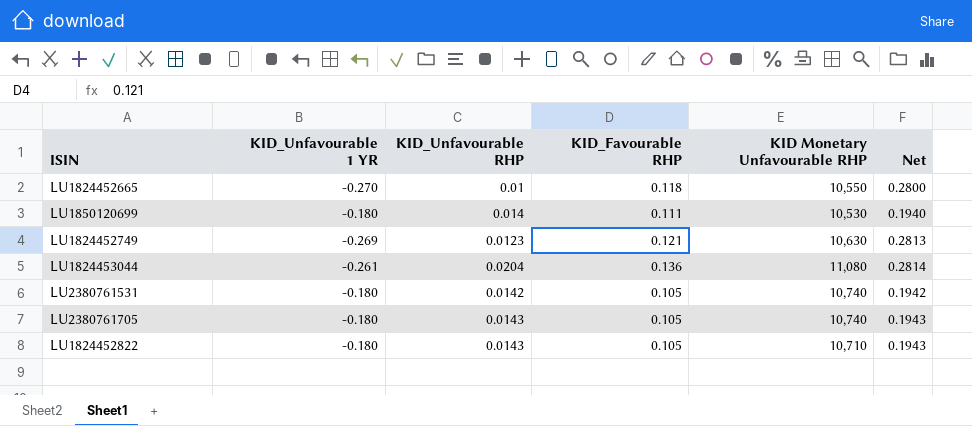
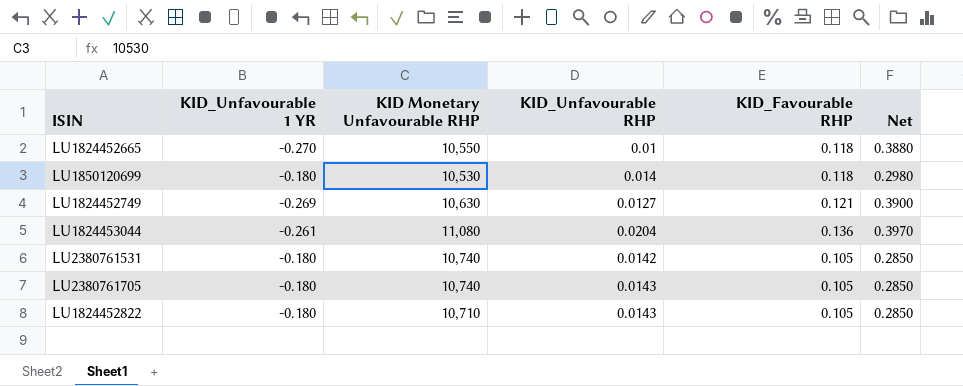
column KID Monetary Unfavourable RHP | position: 5 -> 3
column Net | formula: [KID_Unfavourable RHP] - [KID_Unfavourable 1 YR] -> [KID_Favourable RHP] - [KID_Unfavourable 1 YR]
LU1850120699 | KID_Favourable RHP: 0.111 -> 0.118
LU1824452749 | KID_Unfavourable RHP: 0.0123 -> 0.0127

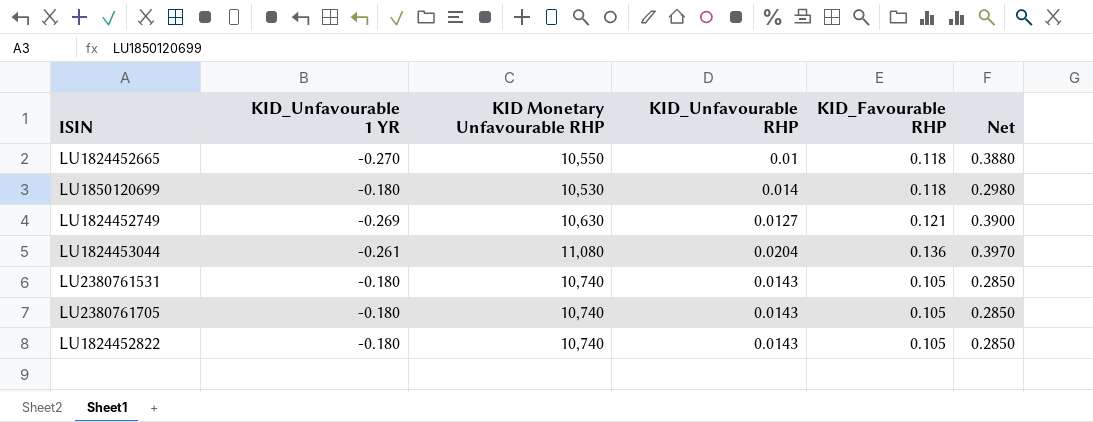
LU2380761531 | KID_Unfavourable RHP: 0.0142 -> 0.0143
LU1824452822 | KID Monetary Unfavourable RHP: 10,710 -> 10,740

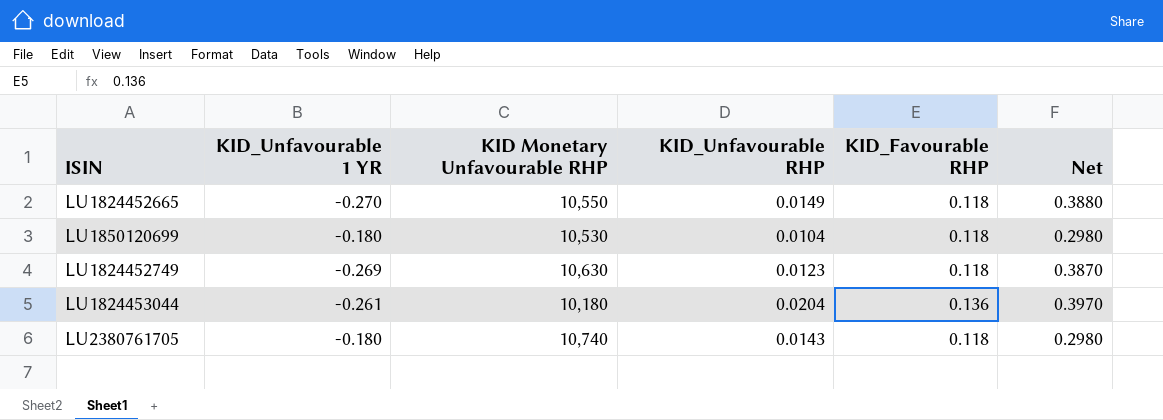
row LU2380761531: -0.180 | 10,740 | 0.0143 | 0.105 | 0.2850 -> none
row LU1824452822: -0.180 | 10,740 | 0.0143 | 0.105 | 0.2850 -> none
LU1824452665 | KID_Unfavourable RHP: 0.01 -> 0.0149
LU1850120699 | KID_Unfavourable RHP: 0.014 -> 0.0104
LU1824452749 | KID_Unfavourable RHP: 0.0127 -> 0.0123
LU1824452749 | KID_Favourable RHP: 0.121 -> 0.118
LU1824452749 | Net: 0.3900 -> 0.3870
LU1824453044 | KID Monetary Unfavourable RHP: 11,080 -> 10,180
LU2380761705 | KID_Favourable RHP: 0.105 -> 0.118
LU2380761705 | Net: 0.2850 -> 0.2980

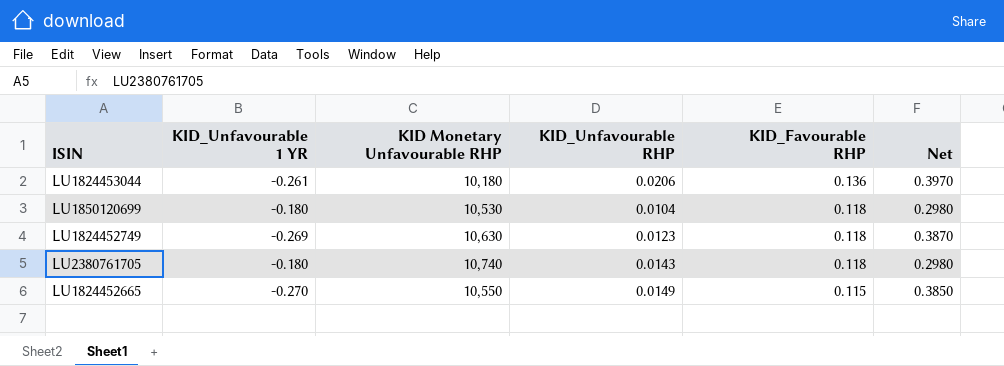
row order: none -> KID_Favourable RHP descending
LU1824453044 | KID_Unfavourable RHP: 0.0204 -> 0.0206
LU1824452665 | KID_Favourable RHP: 0.118 -> 0.115
LU1824452665 | Net: 0.3880 -> 0.3850

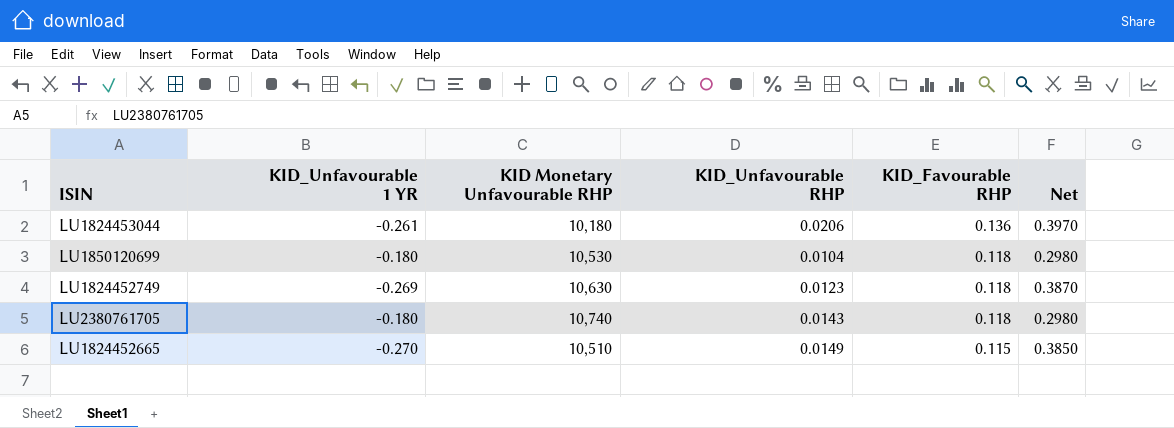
LU1824452665 | KID Monetary Unfavourable RHP: 10,550 -> 10,510

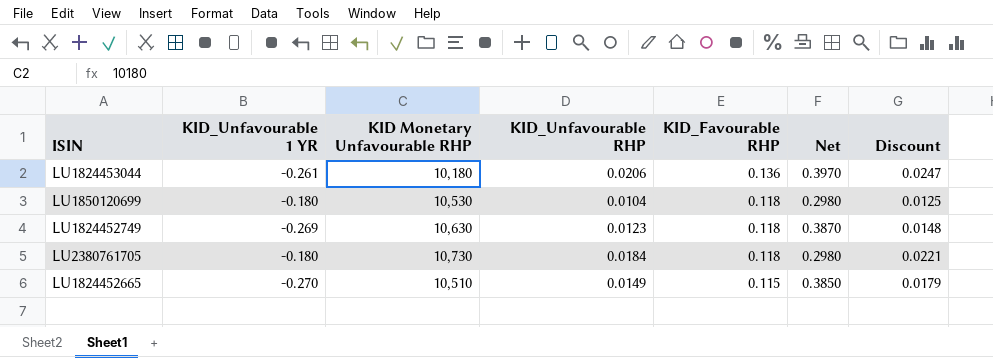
column Discount | formula: none -> [KID_Unfavourable RHP] * 1.2
LU2380761705 | KID Monetary Unfavourable RHP: 10,740 -> 10,730
LU2380761705 | KID_Unfavourable RHP: 0.0143 -> 0.0184

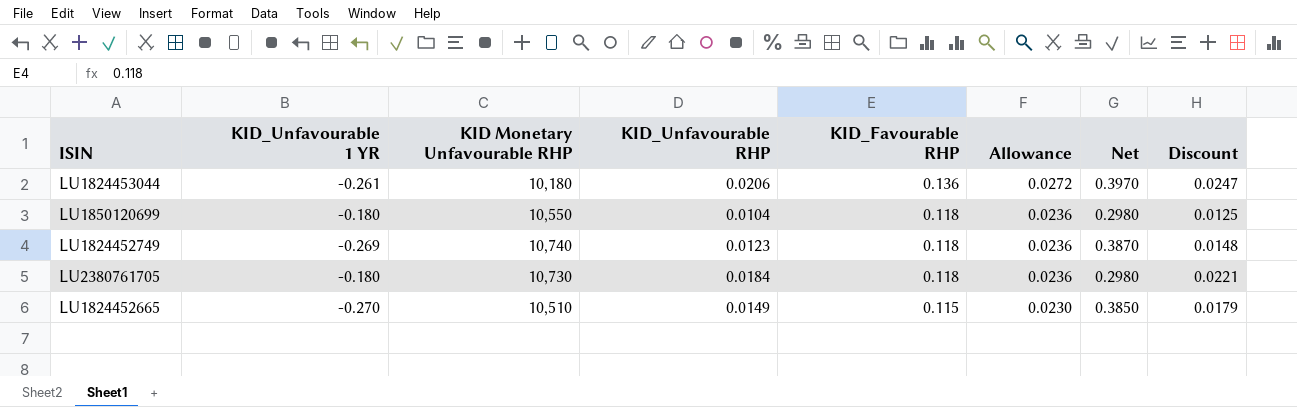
column Allowance | formula: none -> [KID_Favourable RHP] * 0.2
LU1850120699 | KID Monetary Unfavourable RHP: 10,530 -> 10,550
LU1824452749 | KID Monetary Unfavourable RHP: 10,630 -> 10,740

